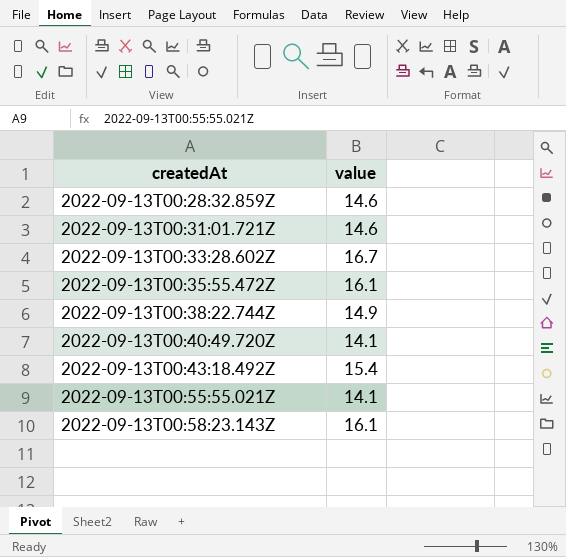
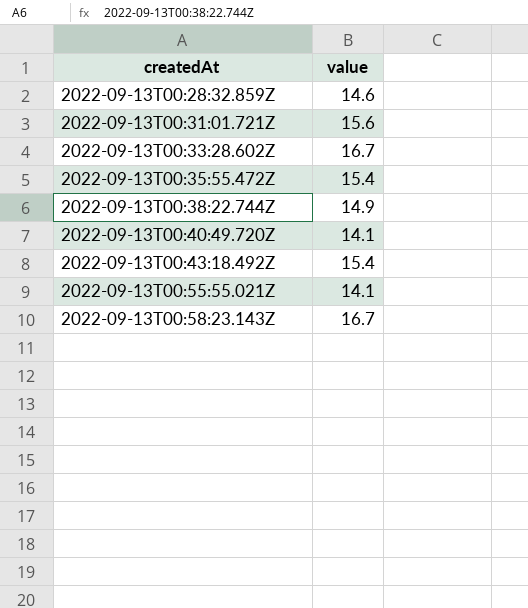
2022-09-13T00:31:01.721Z | value: 14.6 -> 15.6
2022-09-13T00:35:55.472Z | value: 16.1 -> 15.4
2022-09-13T00:58:23.143Z | value: 16.1 -> 16.7

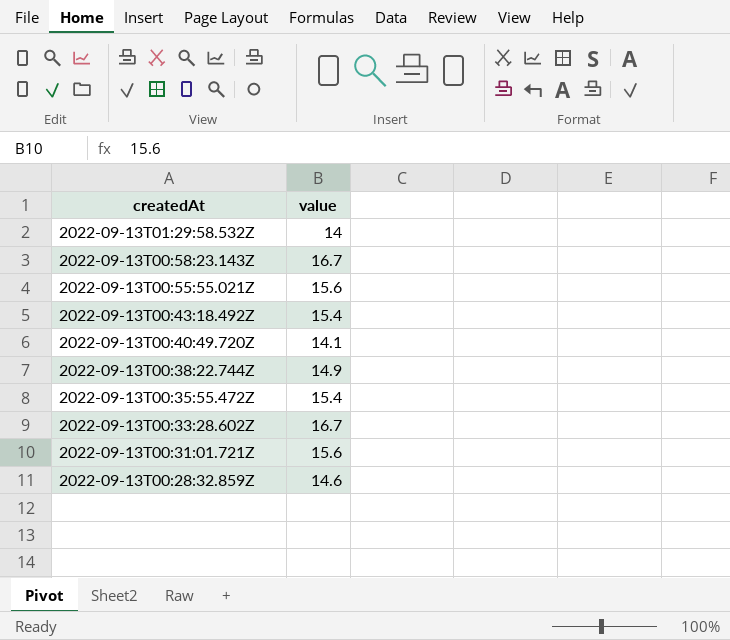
row order: createdAt ascending -> createdAt descending
row 2022-09-13T01:29:58.532Z: none -> 14
2022-09-13T00:55:55.021Z | value: 14.1 -> 15.6

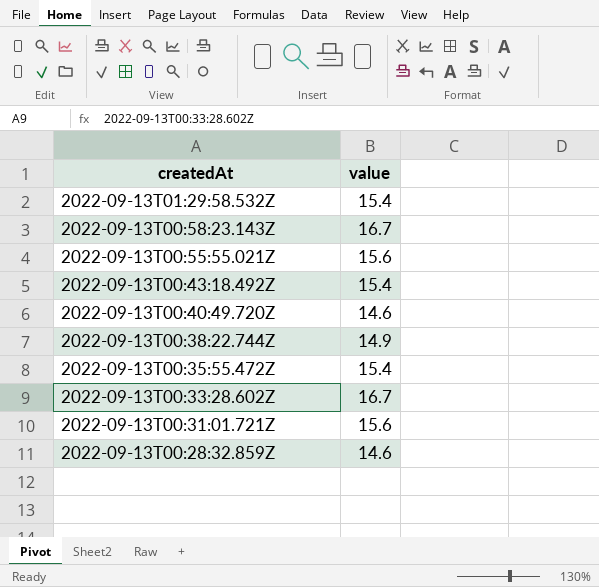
2022-09-13T01:29:58.532Z | value: 14 -> 15.4
2022-09-13T00:40:49.720Z | value: 14.1 -> 14.6

